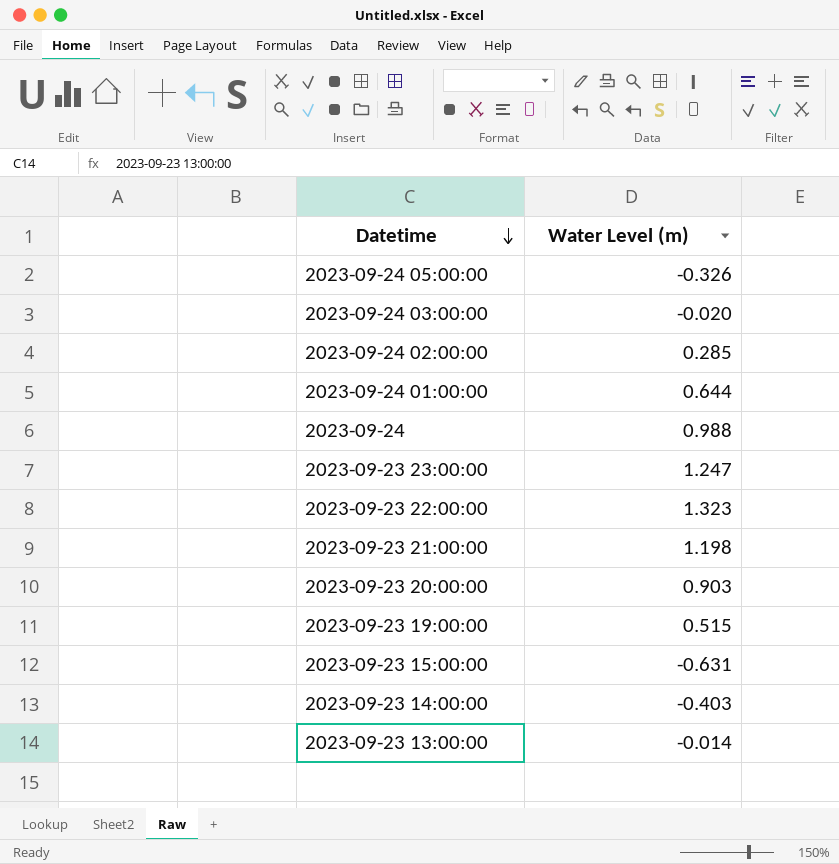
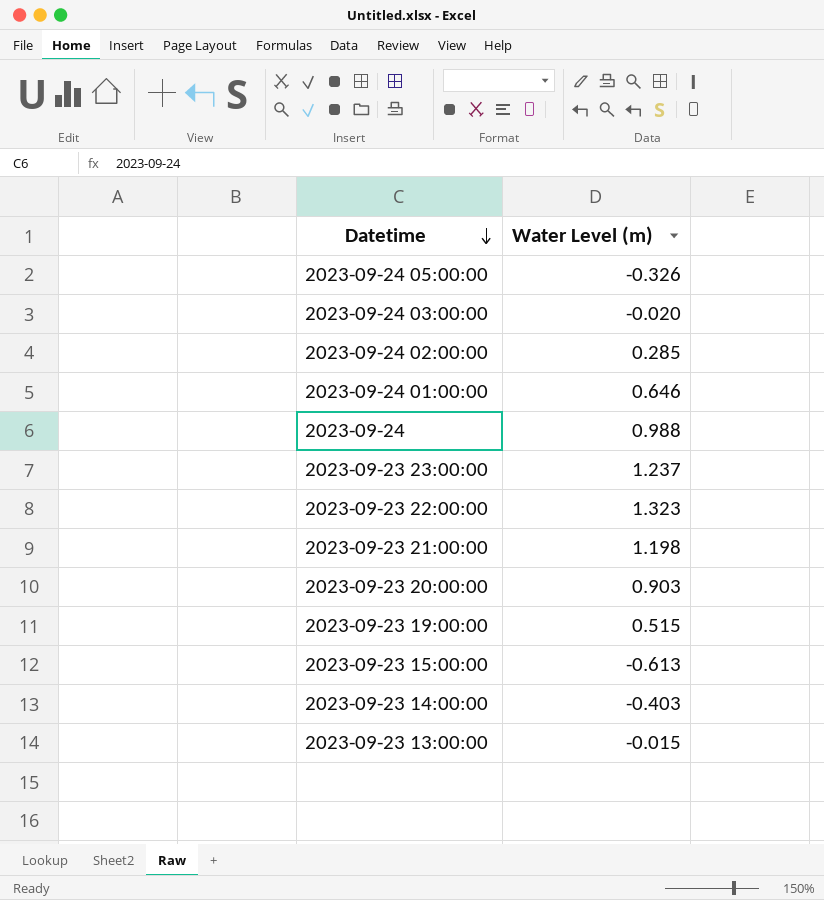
2023-09-24 01:00:00 | Water Level (m): 0.644 -> 0.646
2023-09-23 23:00:00 | Water Level (m): 1.247 -> 1.237
2023-09-23 15:00:00 | Water Level (m): -0.631 -> -0.613
2023-09-23 13:00:00 | Water Level (m): -0.014 -> -0.015

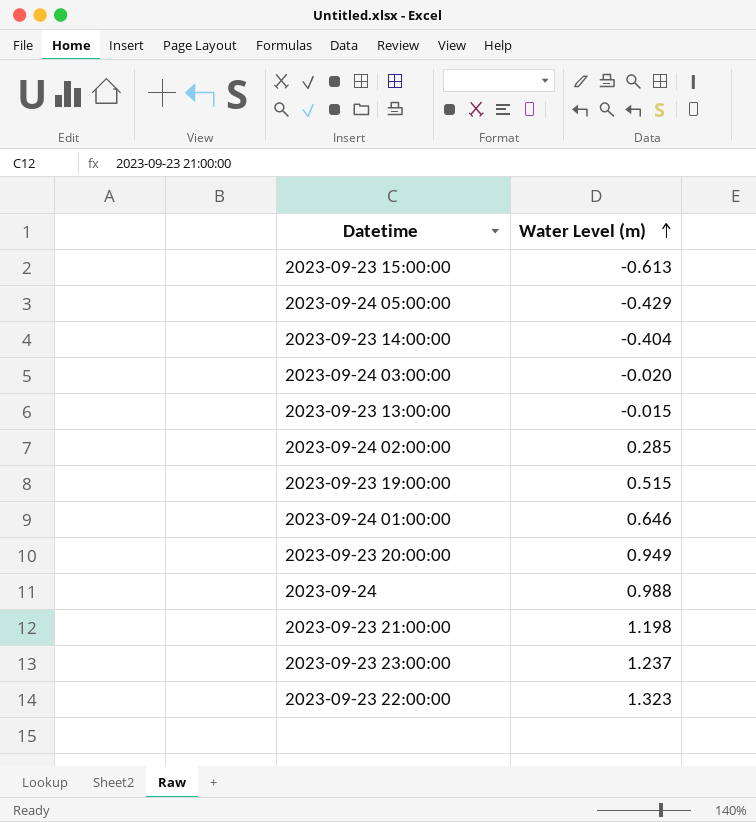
row order: Datetime descending -> Water Level (m) ascending
2023-09-24 05:00:00 | Water Level (m): -0.326 -> -0.429
2023-09-23 14:00:00 | Water Level (m): -0.403 -> -0.404
2023-09-23 20:00:00 | Water Level (m): 0.903 -> 0.949

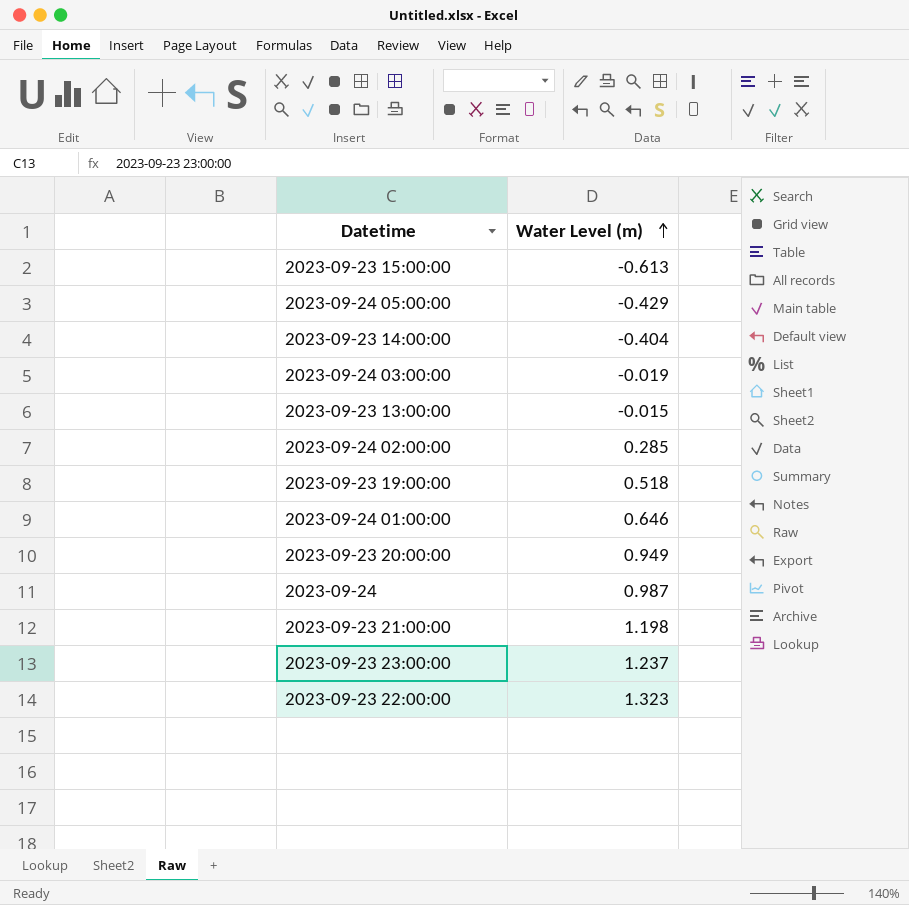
2023-09-24 03:00:00 | Water Level (m): -0.020 -> -0.019
2023-09-23 19:00:00 | Water Level (m): 0.515 -> 0.518
2023-09-24 | Water Level (m): 0.988 -> 0.987

